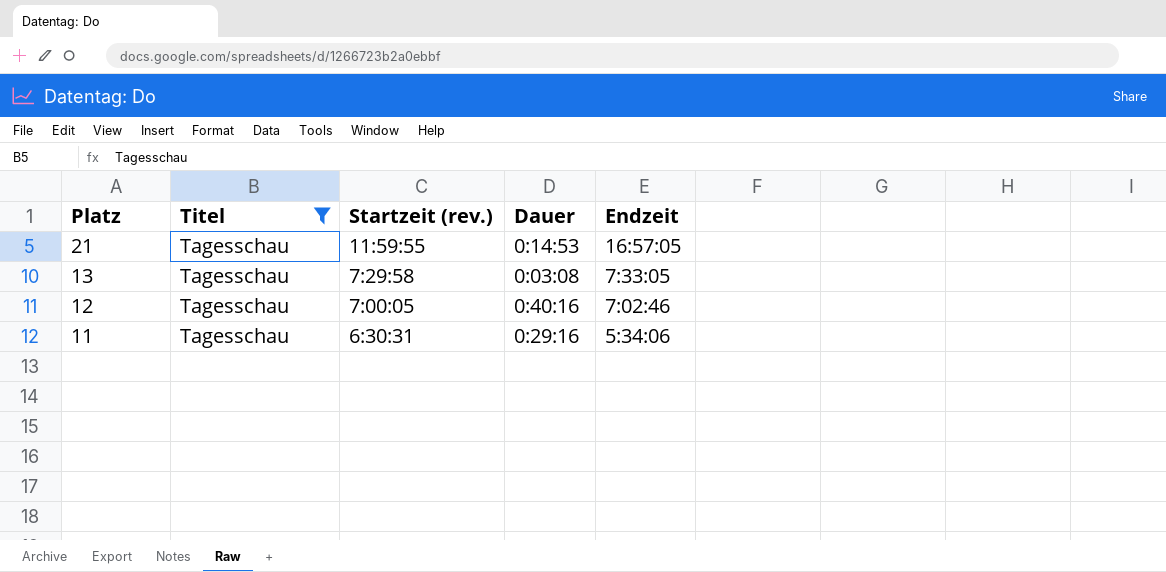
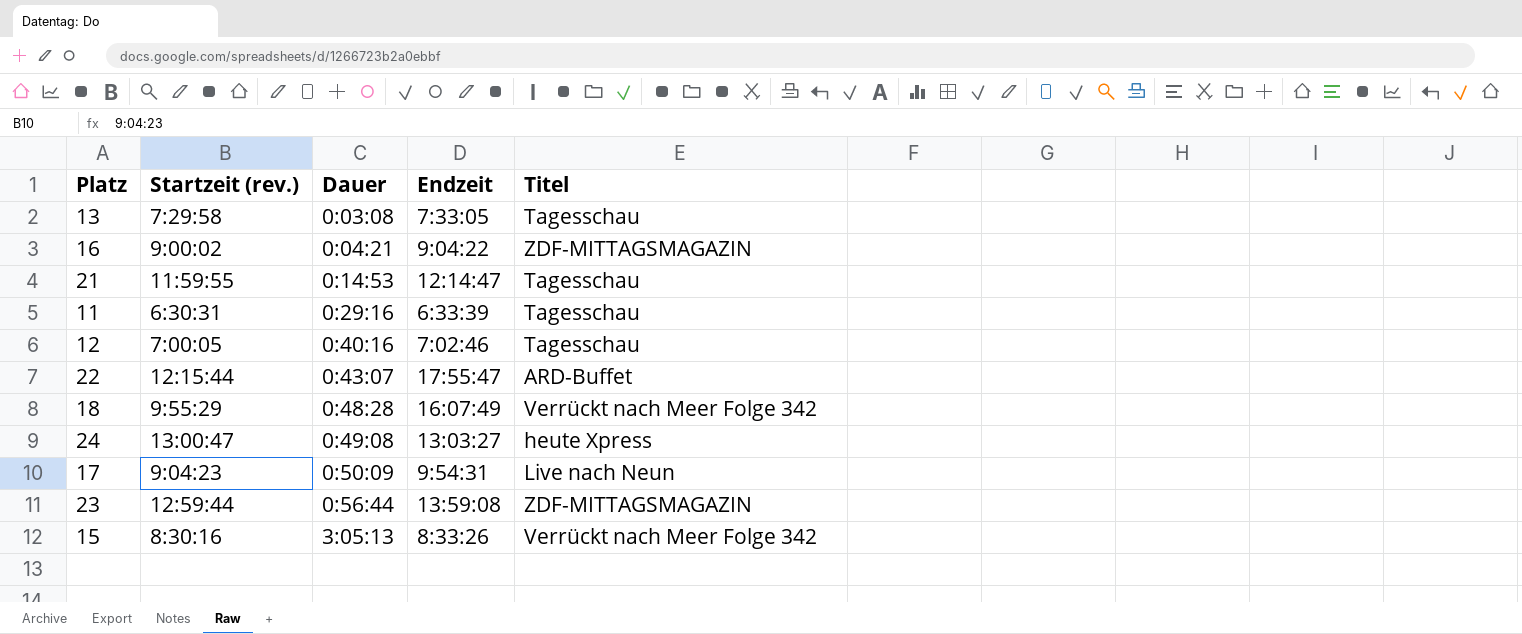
filter: Titel = Tagesschau -> none
row order: Platz descending -> Dauer ascending
column Titel | position: 2 -> 5
21 | Endzeit: 16:57:05 -> 12:14:47
11 | Endzeit: 5:34:06 -> 6:33:39

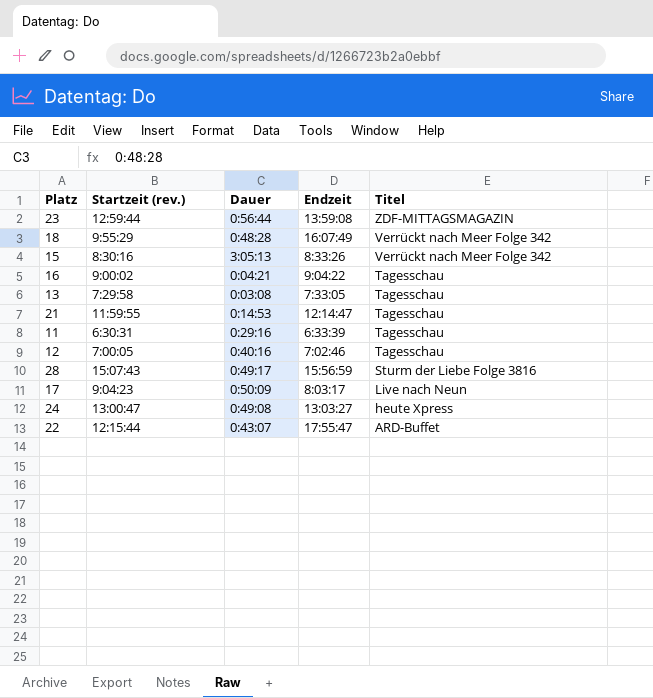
row order: Dauer ascending -> Titel descending
16 | Titel: ZDF-MITTAGSMAGAZIN -> Tagesschau
row 28: none -> 15:07:43 | 0:49:17 | 15:56:59 | Sturm der Liebe Folge 3816
17 | Endzeit: 9:54:31 -> 8:03:17

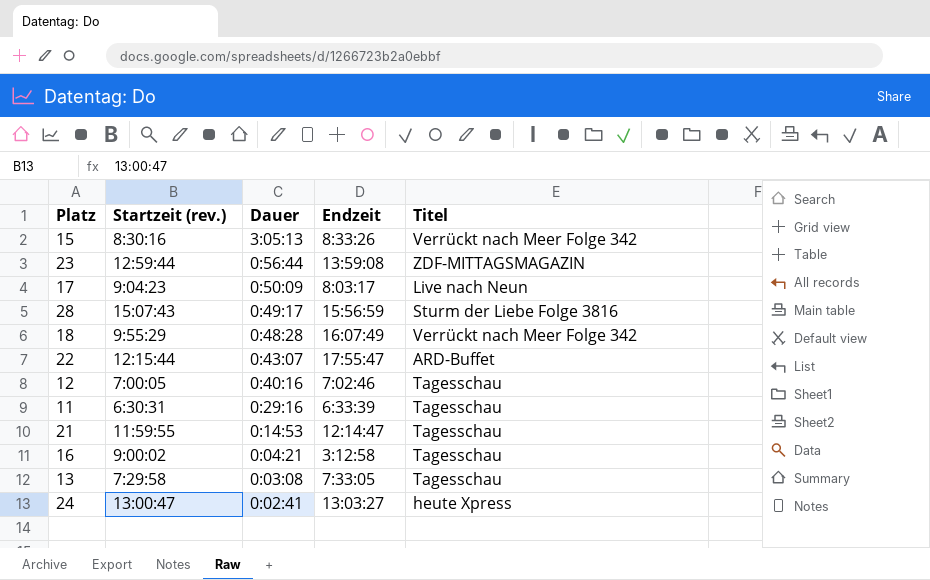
row order: Titel descending -> Dauer descending
16 | Endzeit: 9:04:22 -> 3:12:58
24 | Dauer: 0:49:08 -> 0:02:41

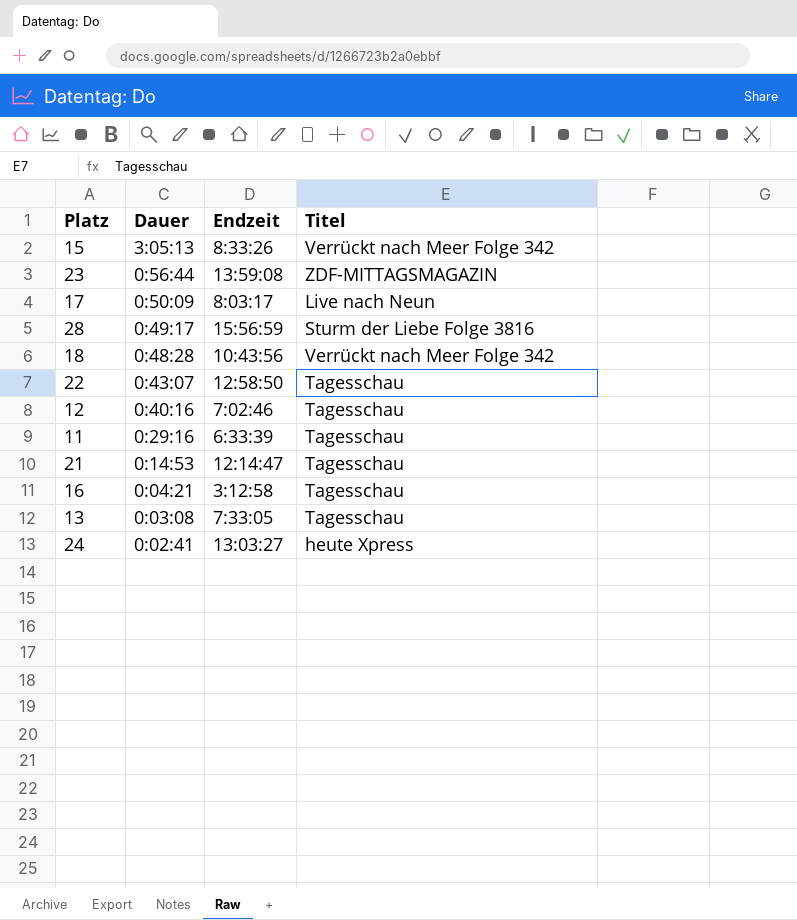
column Startzeit (rev.) | position: 2 -> none
18 | Endzeit: 16:07:49 -> 10:43:56
22 | Endzeit: 17:55:47 -> 12:58:50
22 | Titel: ARD-Buffet -> Tagesschau

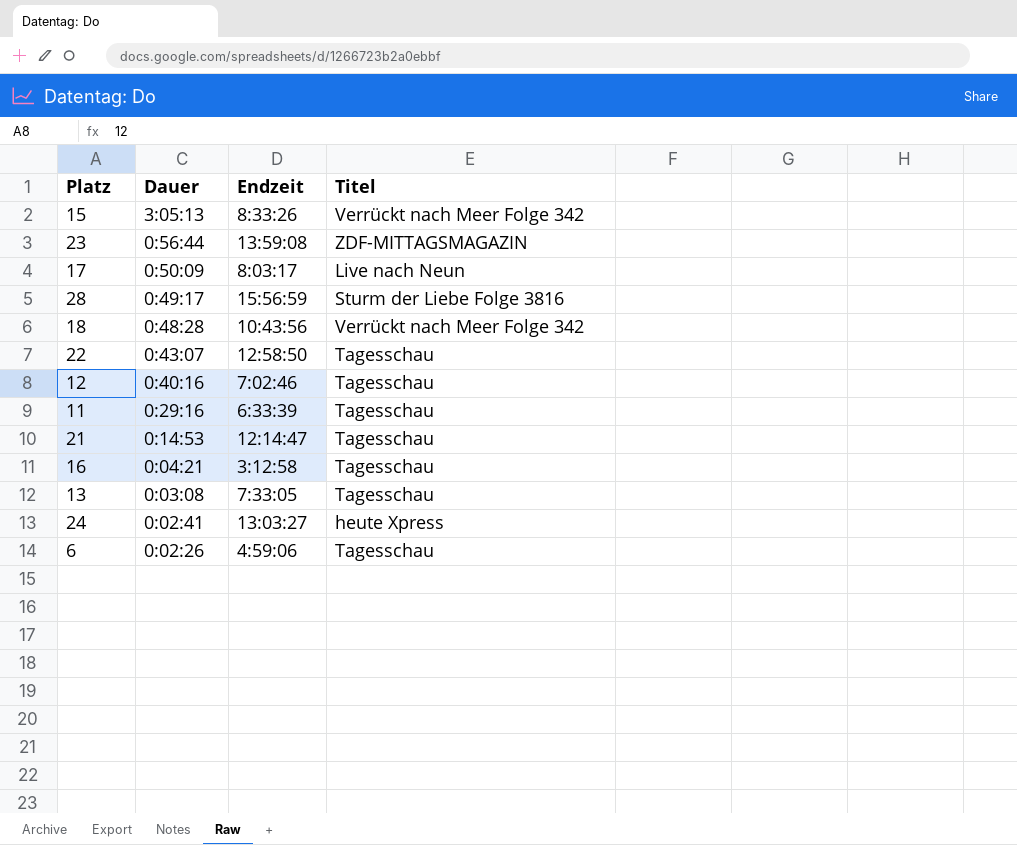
row 6: none -> 0:02:26 | 4:59:06 | Tagesschau

